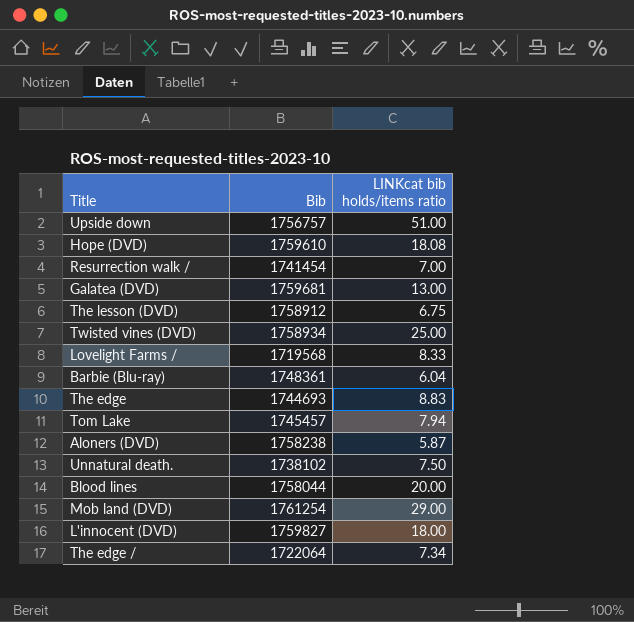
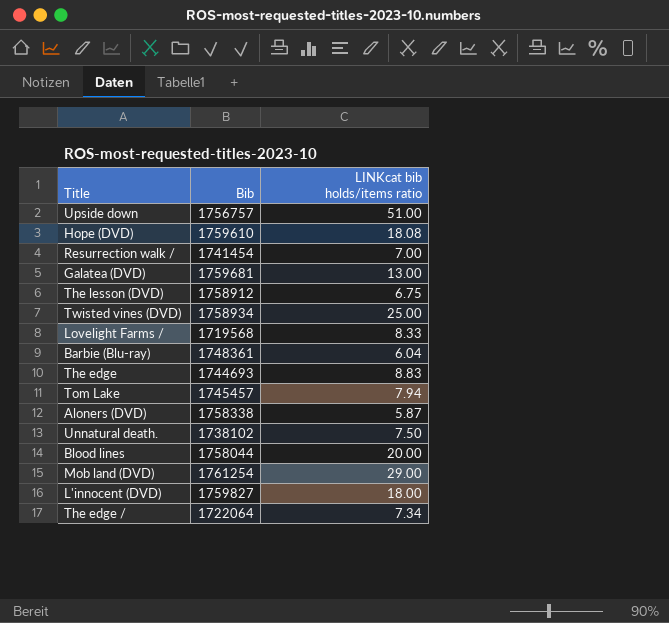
Aloners (DVD) | Bib: 1758238 -> 1758338

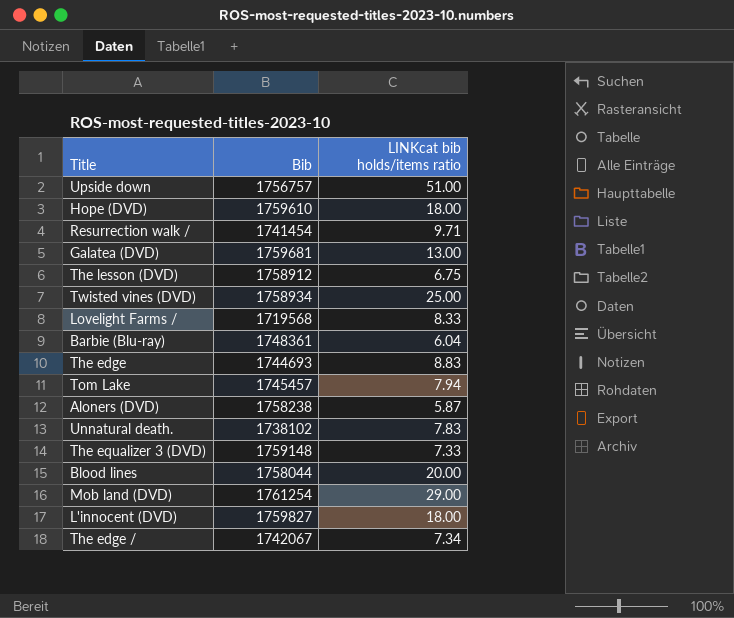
Hope (DVD) | LINKcat bib holds/items ratio: 18.08 -> 18.00
Resurrection walk / | LINKcat bib holds/items ratio: 7.00 -> 9.71
Aloners (DVD) | Bib: 1758338 -> 1758238
Unnatural death. | LINKcat bib holds/items ratio: 7.50 -> 7.83
row The equalizer 3 (DVD): none -> 1759148 | 7.33
The edge / | Bib: 1722064 -> 1742067

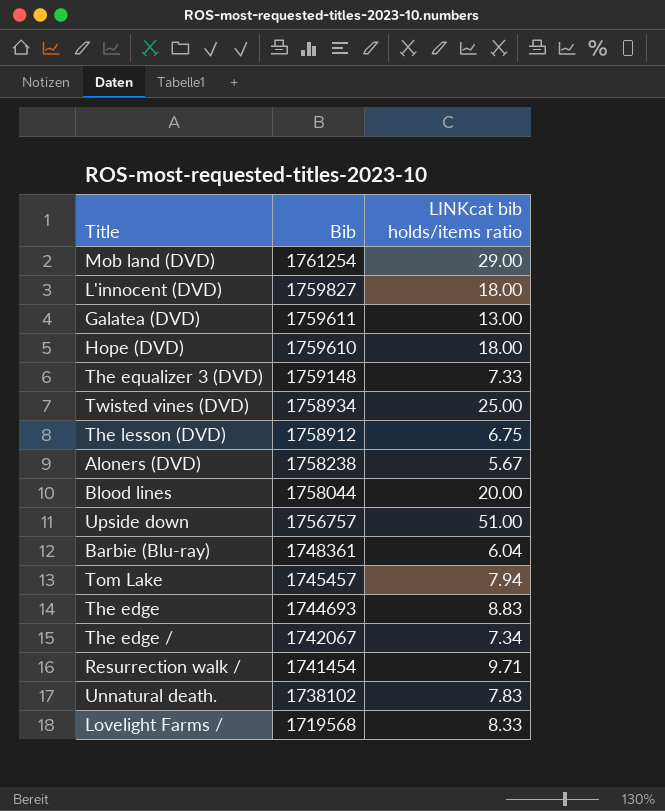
row order: none -> Bib descending
Galatea (DVD) | Bib: 1759681 -> 1759611
Aloners (DVD) | LINKcat bib holds/items ratio: 5.87 -> 5.67

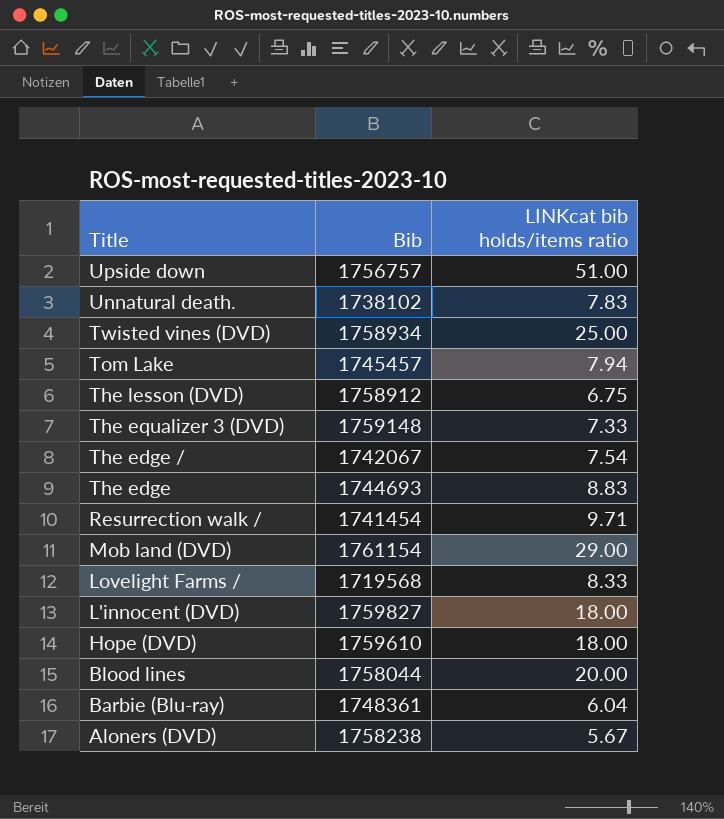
row order: Bib descending -> Title descending
row Galatea (DVD): 1759611 | 13.00 -> none
The edge / | LINKcat bib holds/items ratio: 7.34 -> 7.54
Mob land (DVD) | Bib: 1761254 -> 1761154

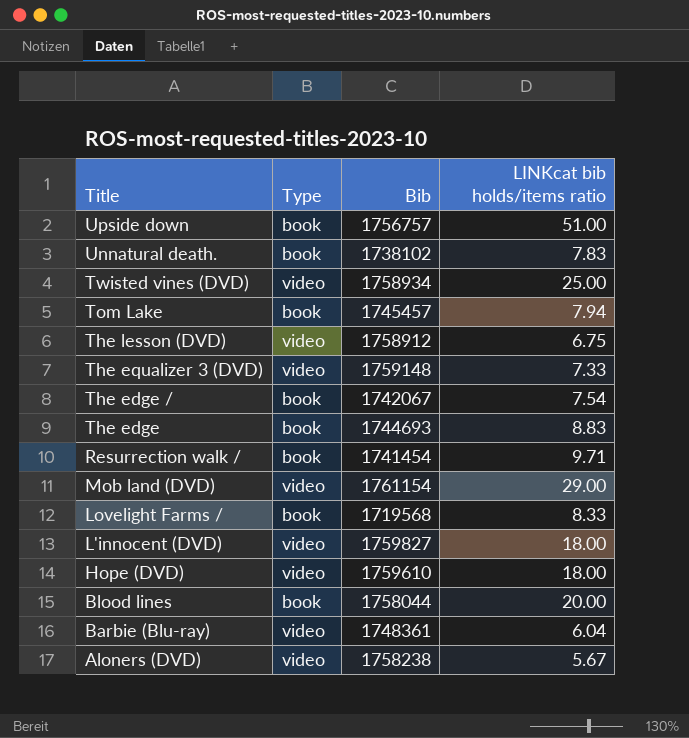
column Type | position: none -> 2

